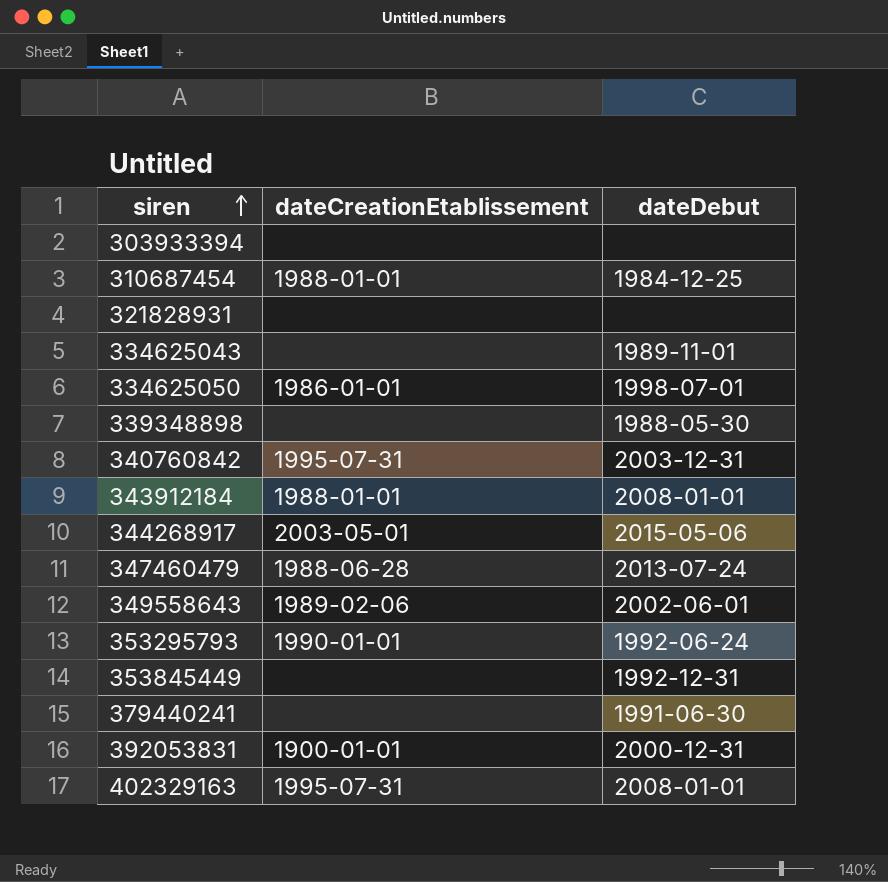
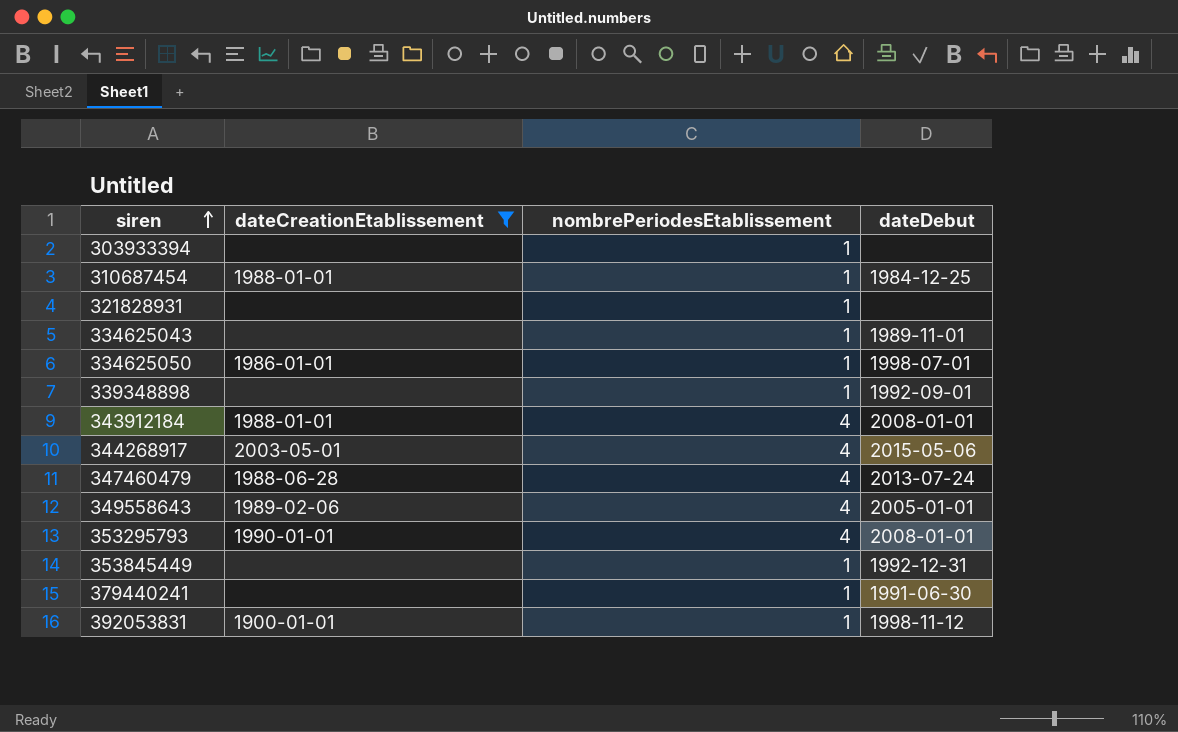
filter: none -> dateCreationEtablissement != 1995-07-31
column nombrePeriodesEtablissement | position: none -> 3
339348898 | dateDebut: 1988-05-30 -> 1992-09-01
349558643 | dateDebut: 2002-06-01 -> 2005-01-01
353295793 | dateDebut: 1992-06-24 -> 2008-01-01
392053831 | dateDebut: 2000-12-31 -> 1998-11-12

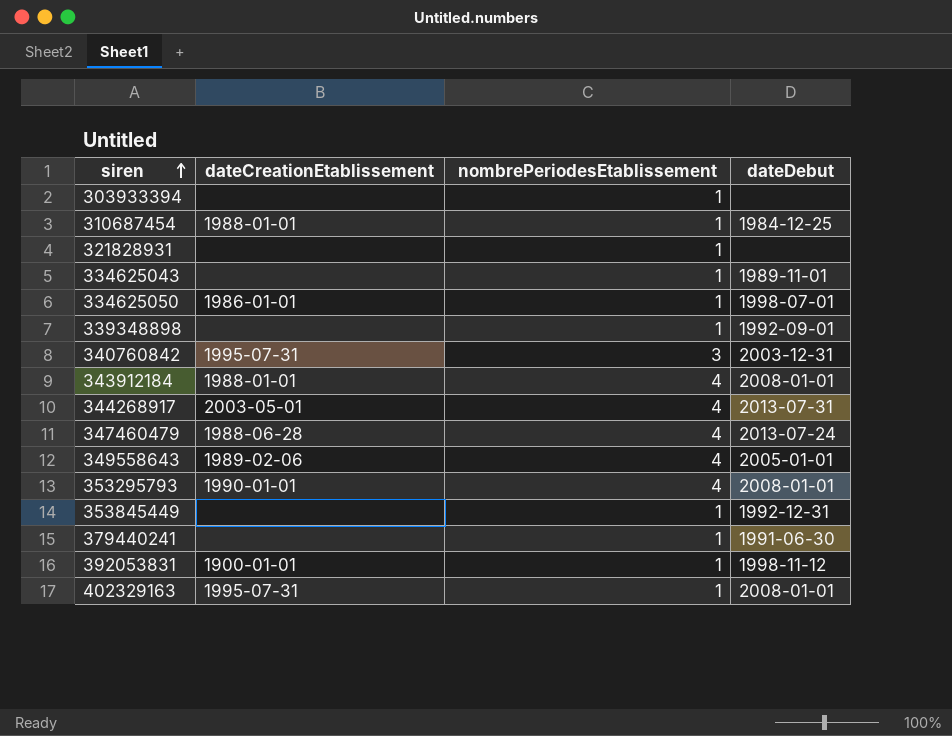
filter: dateCreationEtablissement != 1995-07-31 -> none
344268917 | dateDebut: 2015-05-06 -> 2013-07-31

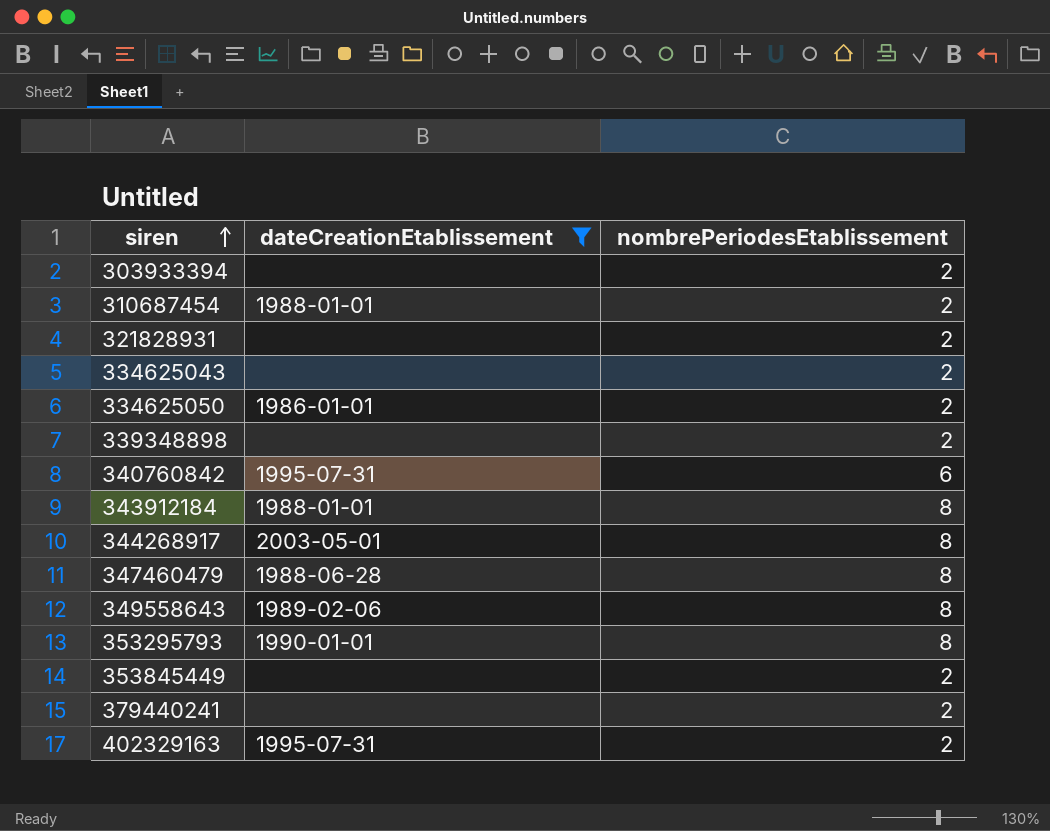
filter: none -> dateCreationEtablissement != 1900-01-01
column dateDebut | position: 4 -> none
303933394 | nombrePeriodesEtablissement: 1 -> 2
310687454 | nombrePeriodesEtablissement: 1 -> 2
321828931 | nombrePeriodesEtablissement: 1 -> 2
334625043 | nombrePeriodesEtablissement: 1 -> 2
334625050 | nombrePeriodesEtablissement: 1 -> 2
339348898 | nombrePeriodesEtablissement: 1 -> 2
340760842 | nombrePeriodesEtablissement: 3 -> 6
343912184 | nombrePeriodesEtablissement: 4 -> 8
344268917 | nombrePeriodesEtablissement: 4 -> 8
347460479 | nombrePeriodesEtablissement: 4 -> 8
349558643 | nombrePeriodesEtablissement: 4 -> 8
353295793 | nombrePeriodesEtablissement: 4 -> 8
353845449 | nombrePeriodesEtablissement: 1 -> 2
379440241 | nombrePeriodesEtablissement: 1 -> 2
402329163 | nombrePeriodesEtablissement: 1 -> 2

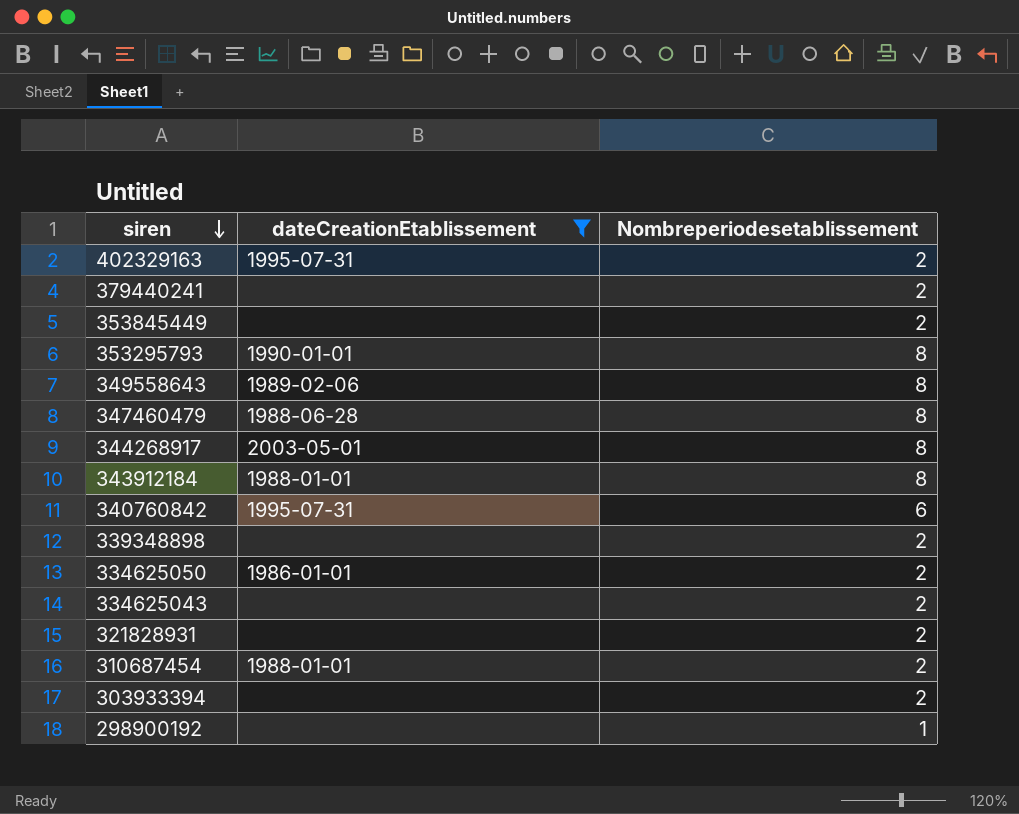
row order: siren ascending -> siren descending
column name: nombrePeriodesEtablissement -> Nombreperiodesetablissement
row 298900192: none -> none | 1

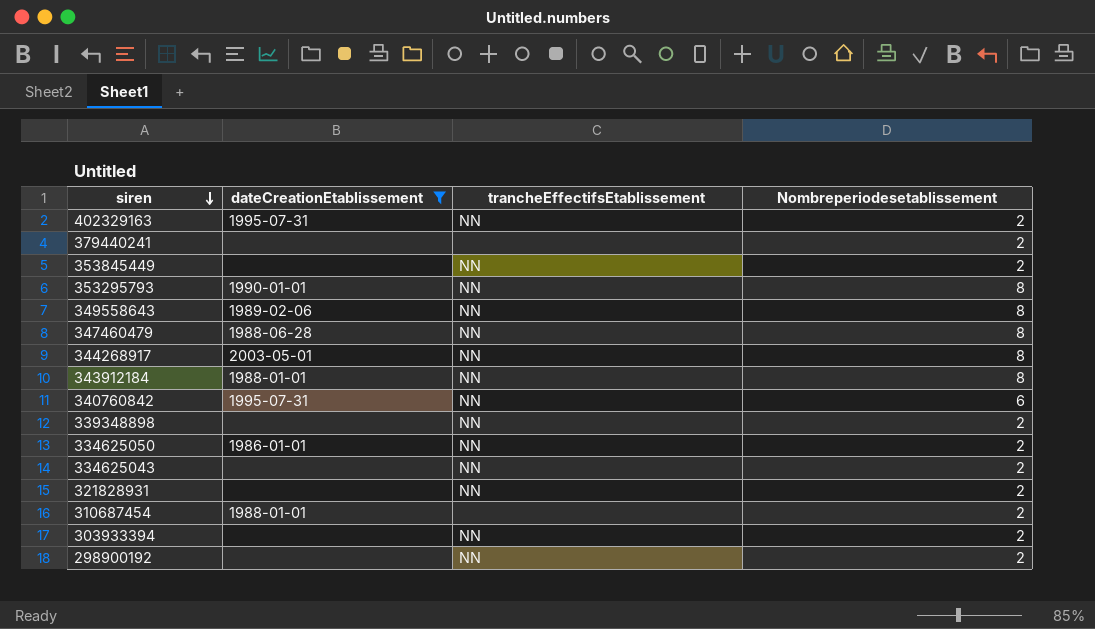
column trancheEffectifsEtablissement | position: none -> 3
298900192 | Nombreperiodesetablissement: 1 -> 2

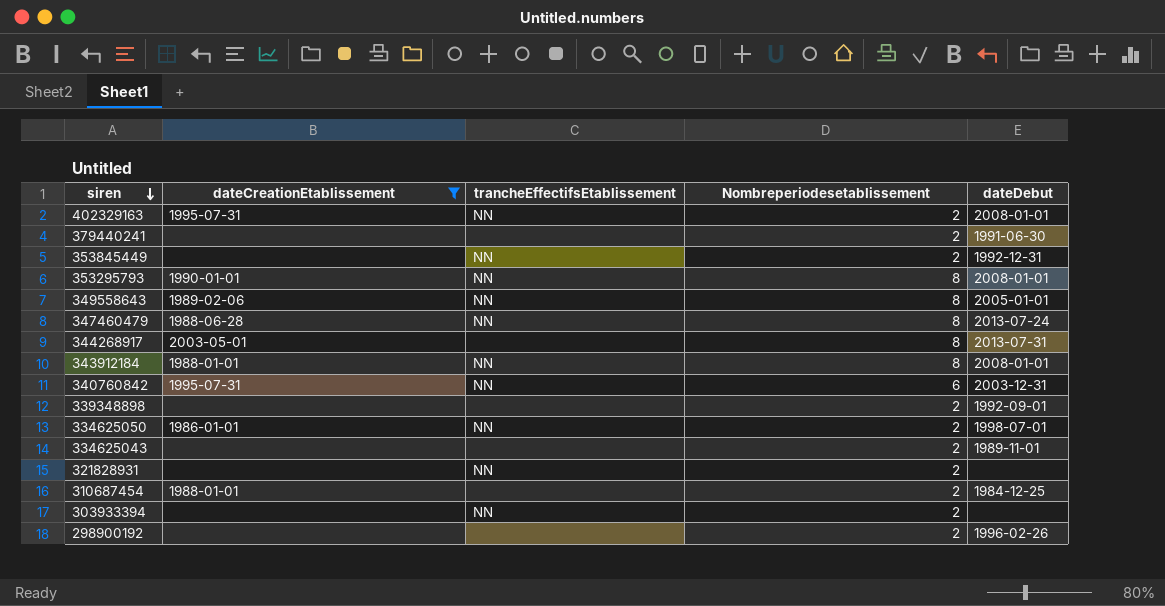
column dateDebut | position: none -> 5
344268917 | trancheEffectifsEtablissement: NN -> none
339348898 | trancheEffectifsEtablissement: NN -> none
334625043 | trancheEffectifsEtablissement: NN -> none
298900192 | trancheEffectifsEtablissement: NN -> none

